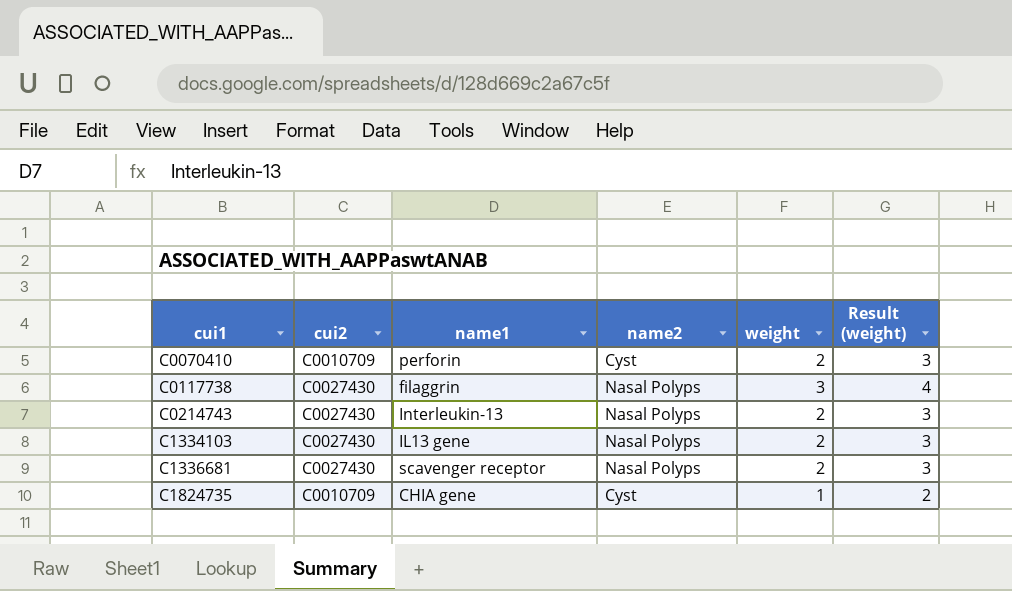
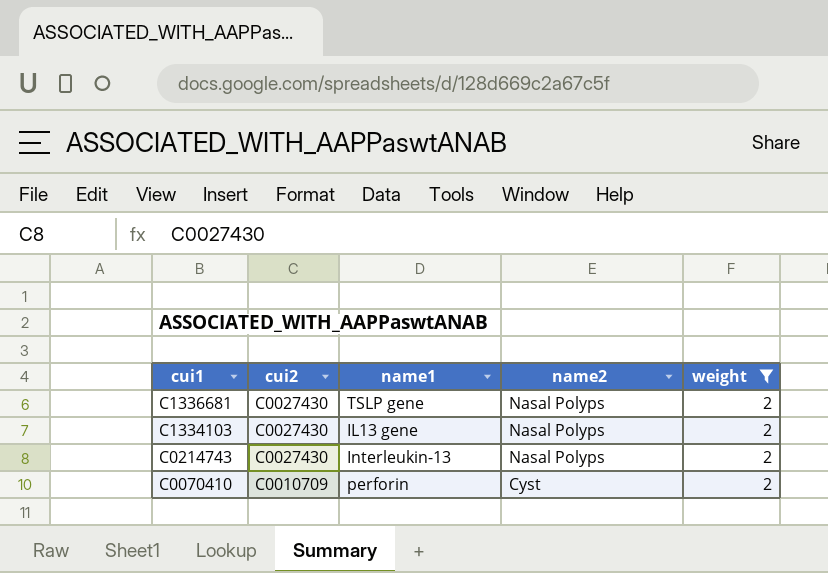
filter: none -> weight = 2
row order: cui1 ascending -> cui1 descending
column Result (weight) | formula: [weight] + 1 -> none
C1336681 | name1: scavenger receptor -> TSLP gene

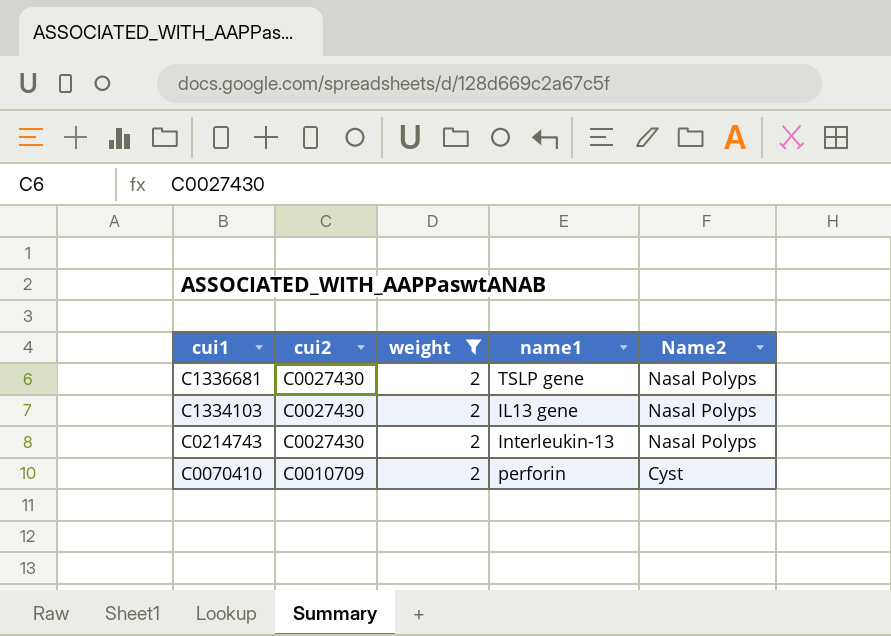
column weight | position: 5 -> 3
column name: name2 -> Name2

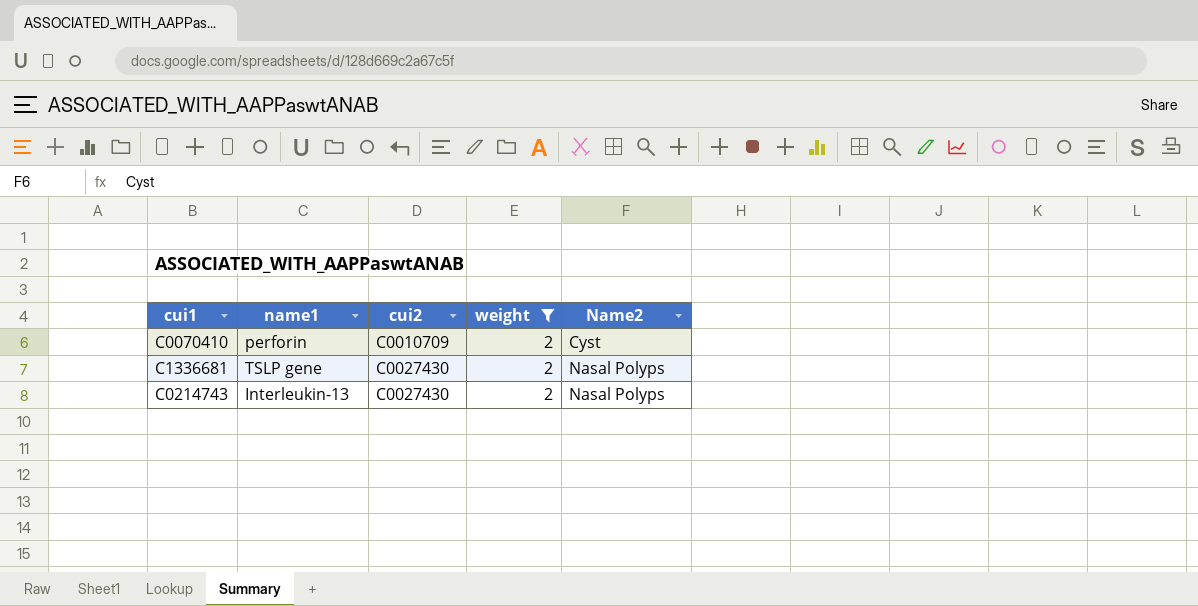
row order: cui1 descending -> cui2 ascending
column name1 | position: 4 -> 2
row C1334103: C0027430 | 2 | IL13 gene | Nasal Polyps -> none

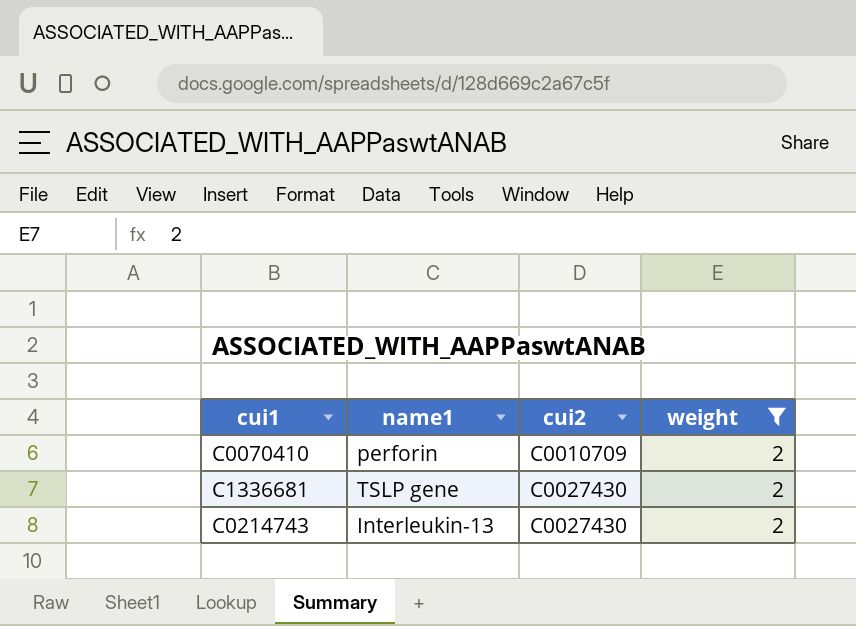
column Name2 | position: 5 -> none

